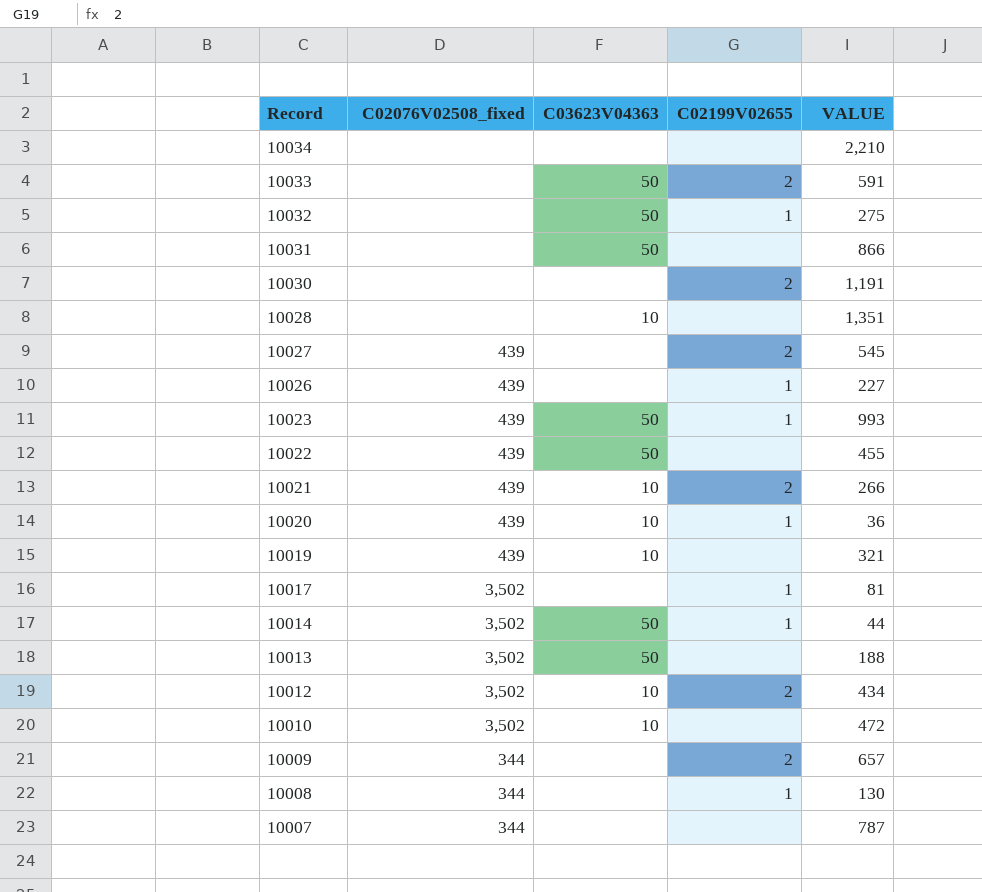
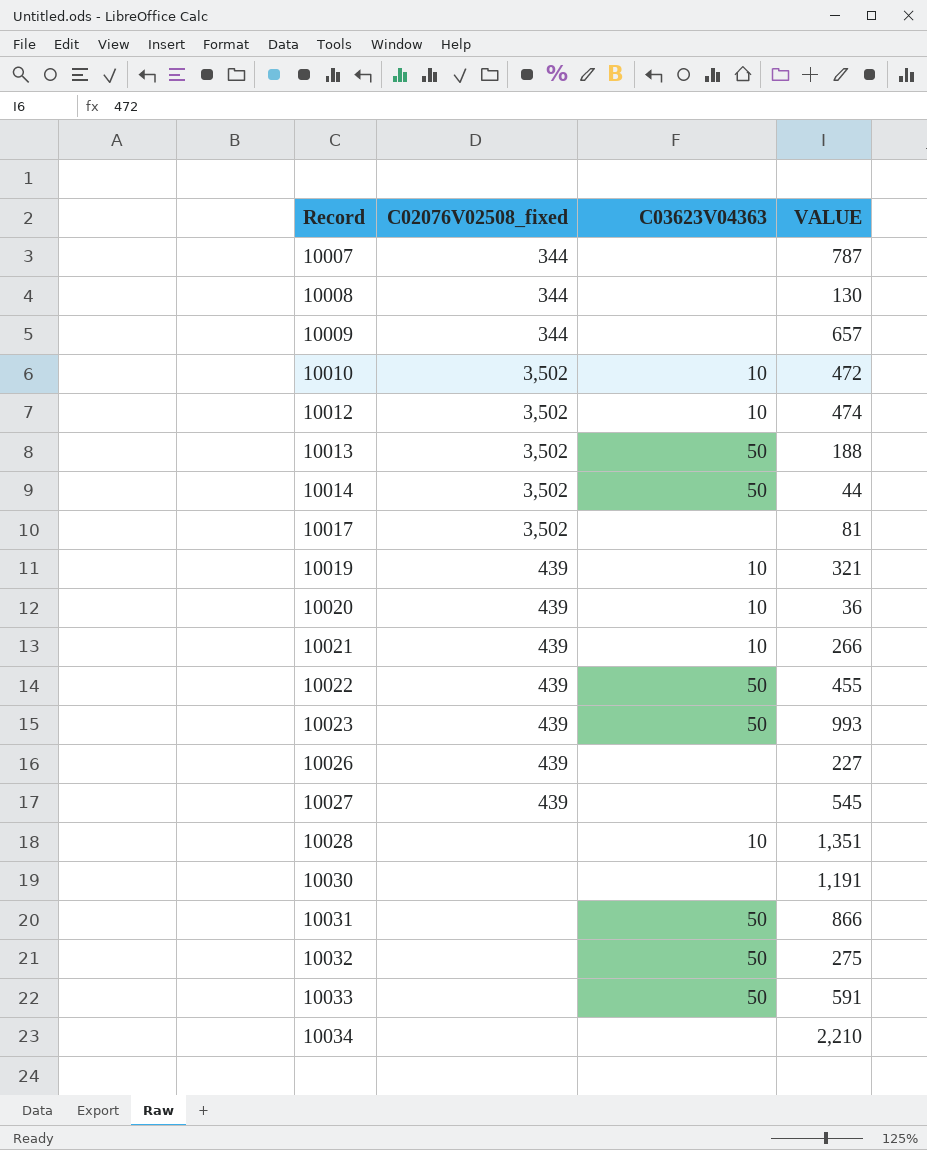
row order: Record descending -> Record ascending
column C02199V02655 | position: 4 -> none
10012 | VALUE: 434 -> 474

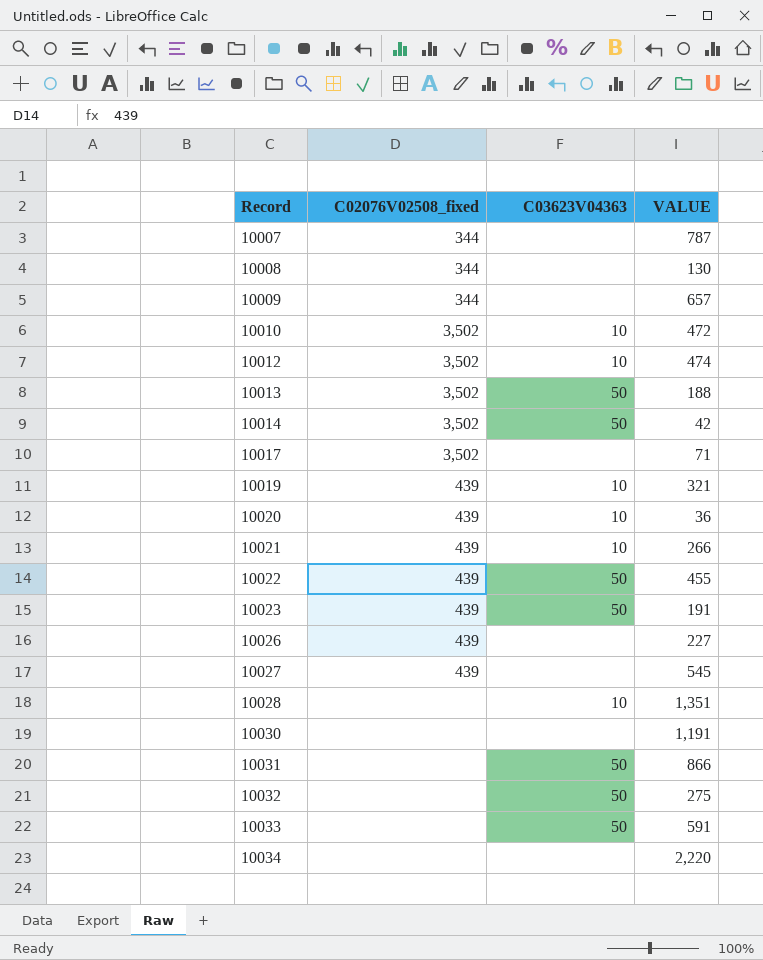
10014 | VALUE: 44 -> 42
10017 | VALUE: 81 -> 71
10023 | VALUE: 993 -> 191
10034 | VALUE: 2,210 -> 2,220

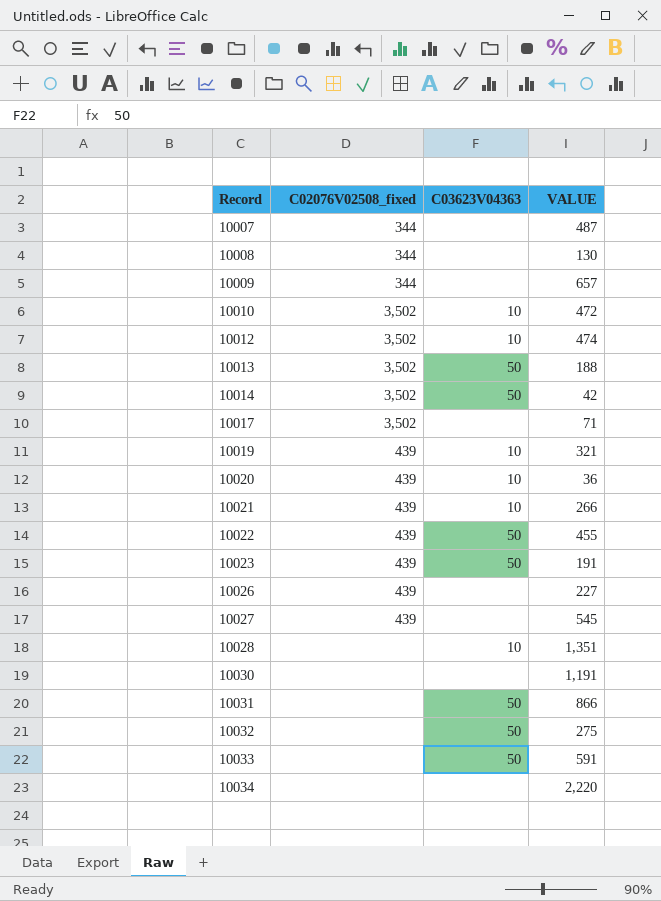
10007 | VALUE: 787 -> 487

